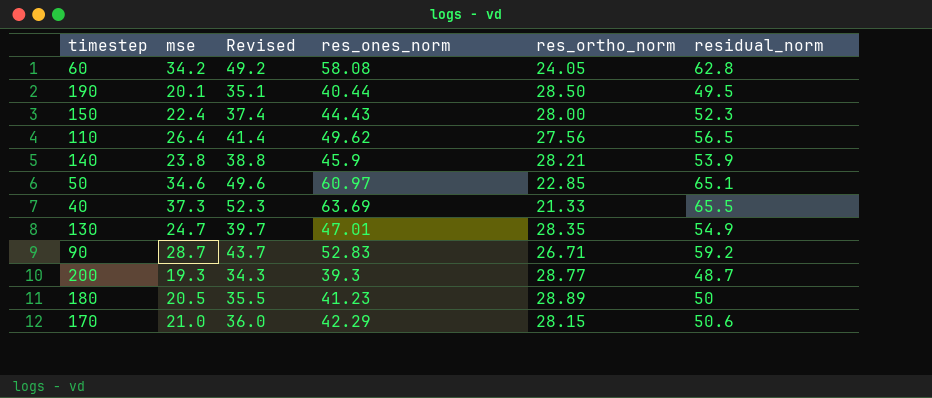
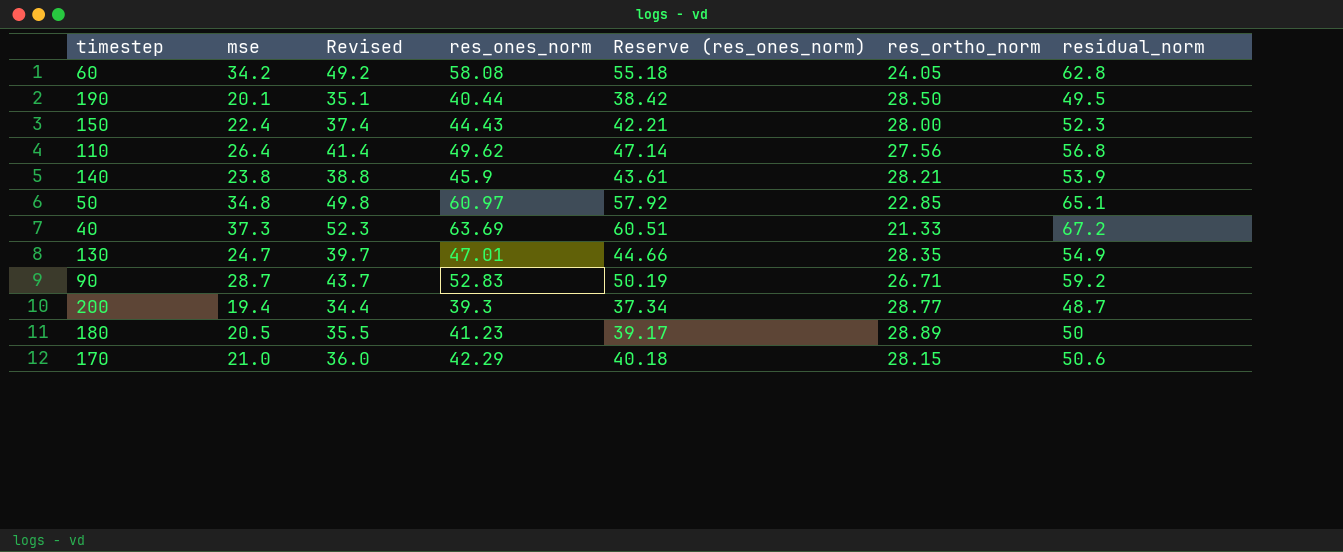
column Reserve (res_ones_norm) | formula: none -> [res_ones_norm] * 0.95
110 | residual_norm: 56.5 -> 56.8
50 | mse: 34.6 -> 34.8
50 | Revised: 49.6 -> 49.8
40 | residual_norm: 65.5 -> 67.2
200 | mse: 19.3 -> 19.4
200 | Revised: 34.3 -> 34.4

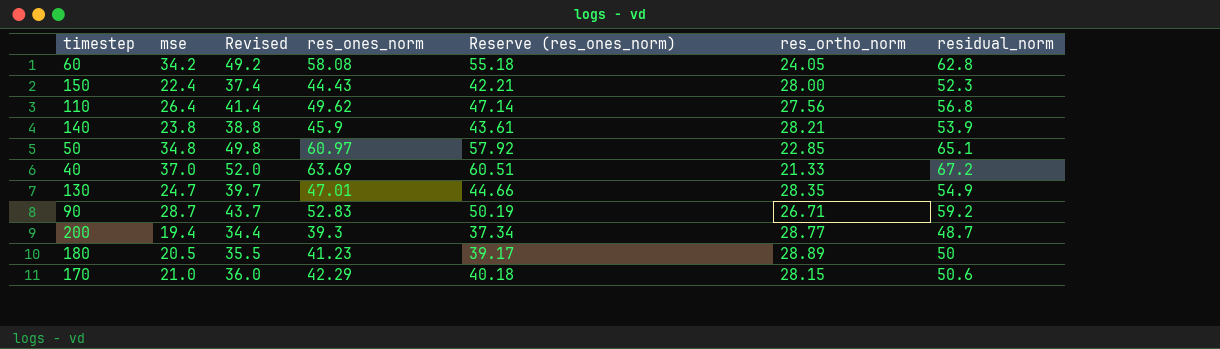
row 190: 20.1 | 35.1 | 40.44 | 38.42 | 28.50 | 49.5 -> none
40 | mse: 37.3 -> 37.0
40 | Revised: 52.3 -> 52.0

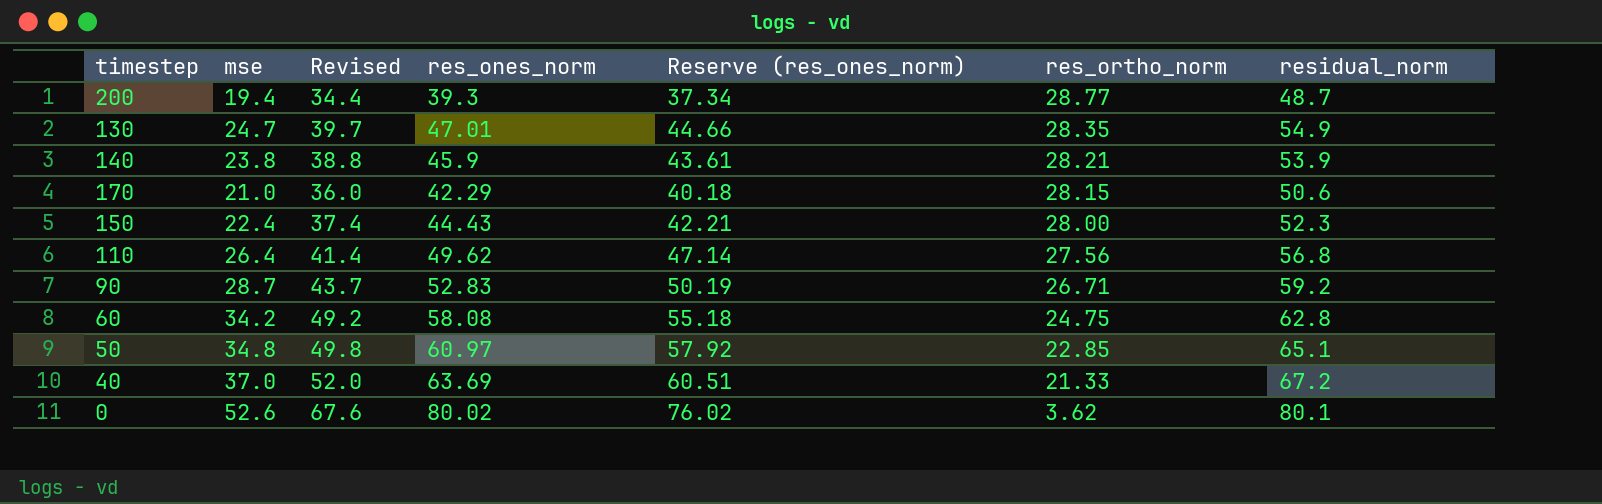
row order: none -> res_ortho_norm descending
row 180: 20.5 | 35.5 | 41.23 | 39.17 | 28.89 | 50 -> none
60 | res_ortho_norm: 24.05 -> 24.75
row 0: none -> 52.6 | 67.6 | 80.02 | 76.02 | 3.62 | 80.1

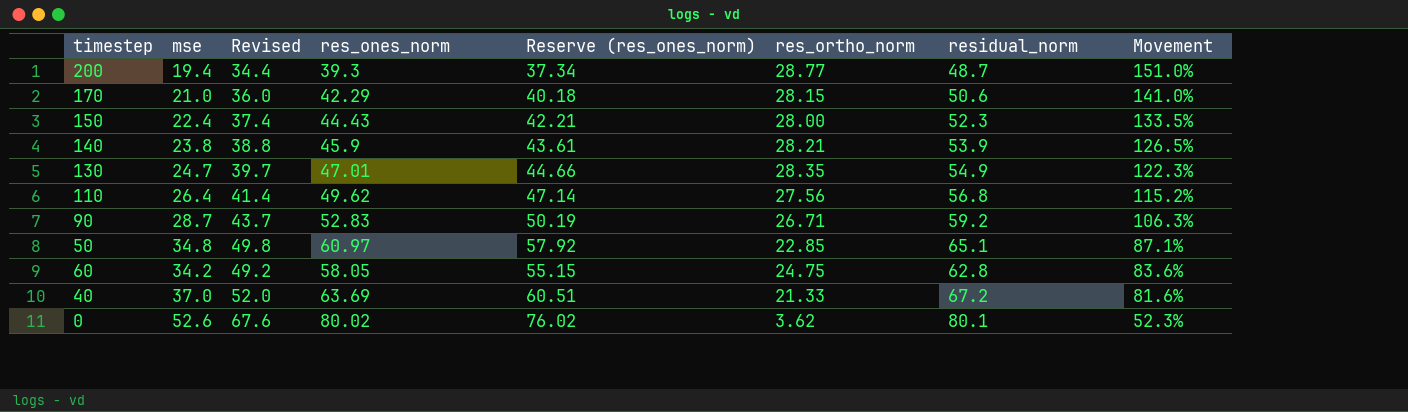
row order: res_ortho_norm descending -> Movement descending
column Movement | formula: none -> ([residual_norm] - [mse]) / [mse]
60 | res_ones_norm: 58.08 -> 58.05
60 | Reserve (res_ones_norm): 55.18 -> 55.15

